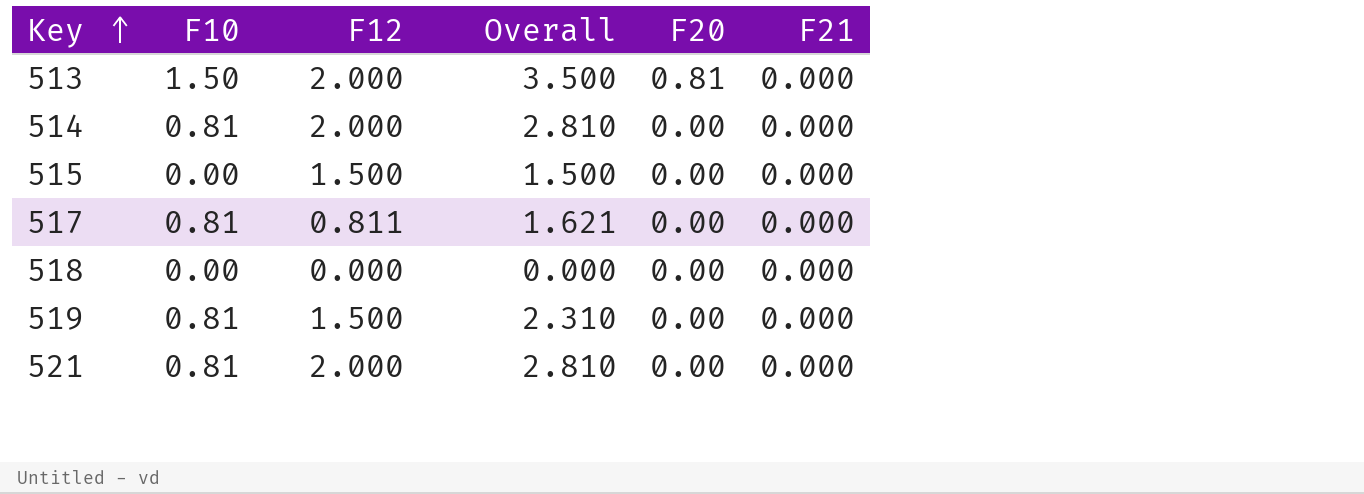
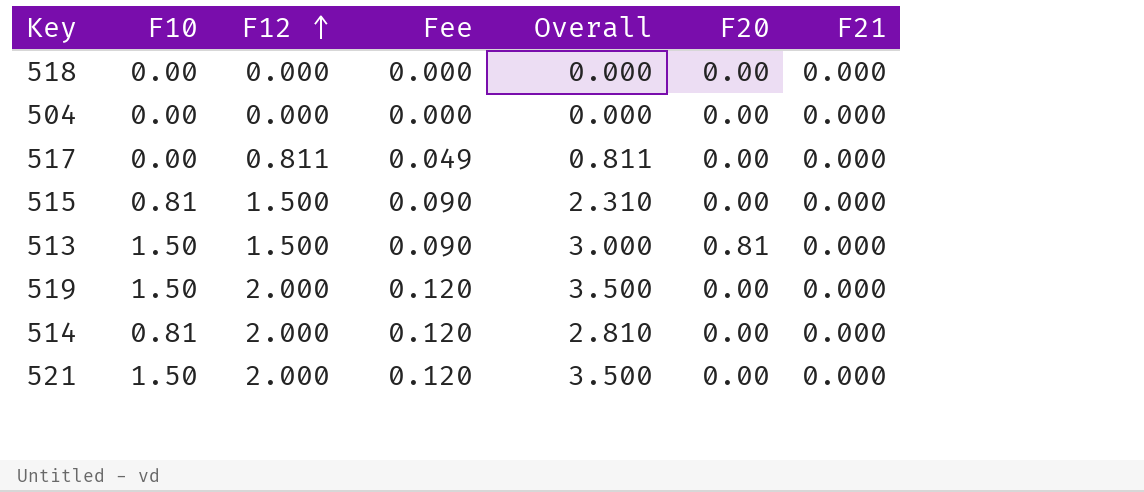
row order: Key ascending -> F12 ascending
column Fee | formula: none -> [F12] * 0.06
row 504: none -> 0.00 | 0.000 | 0.000 | 0.000 | 0.00 | 0.000
517 | F10: 0.81 -> 0.00
517 | Overall: 1.621 -> 0.811
515 | F10: 0.00 -> 0.81
515 | Overall: 1.500 -> 2.310
513 | F12: 2.000 -> 1.500
513 | Overall: 3.500 -> 3.000
519 | F10: 0.81 -> 1.50
519 | F12: 1.500 -> 2.000
519 | Overall: 2.310 -> 3.500
521 | F10: 0.81 -> 1.50
521 | Overall: 2.810 -> 3.500

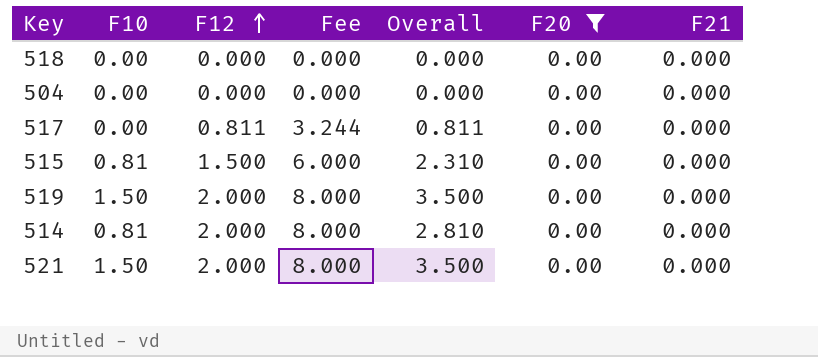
filter: none -> F20 = 0.00
column Fee | formula: [F12] * 0.06 -> [F12] * 4

